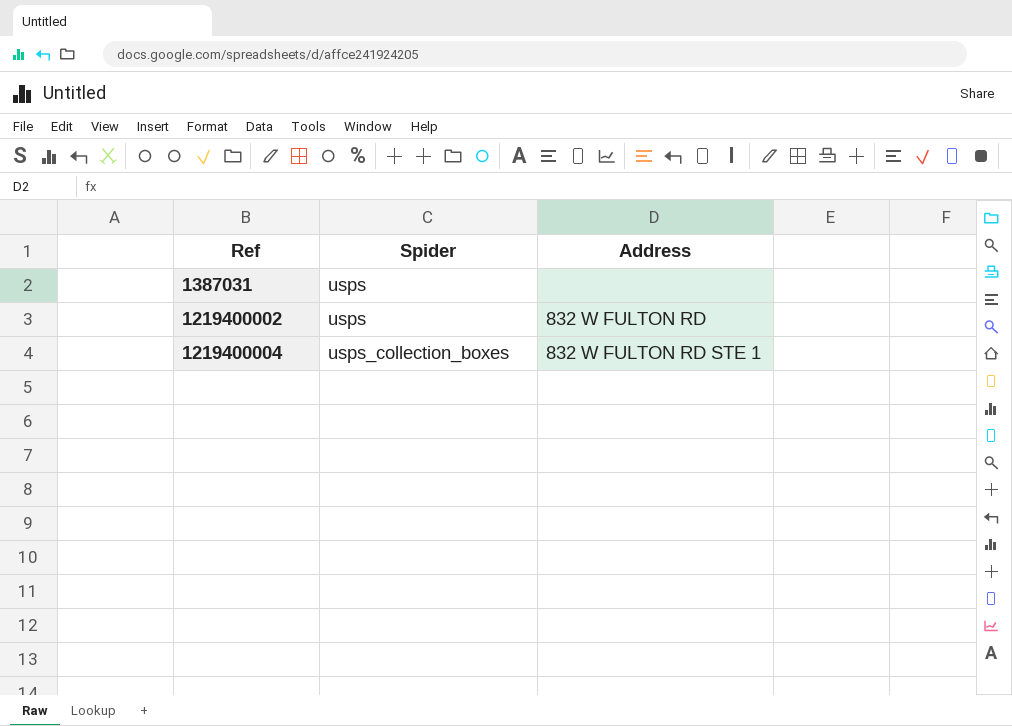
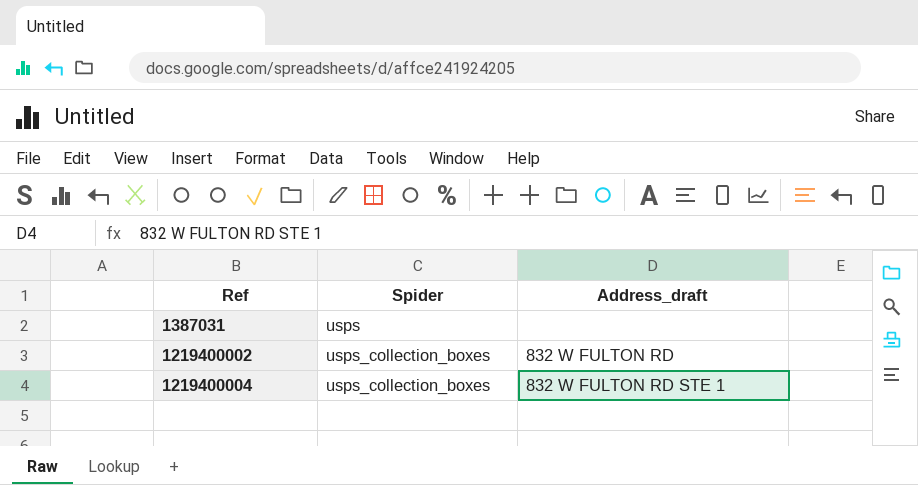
column name: Address -> Address_draft
1219400002 | Spider: usps -> usps_collection_boxes

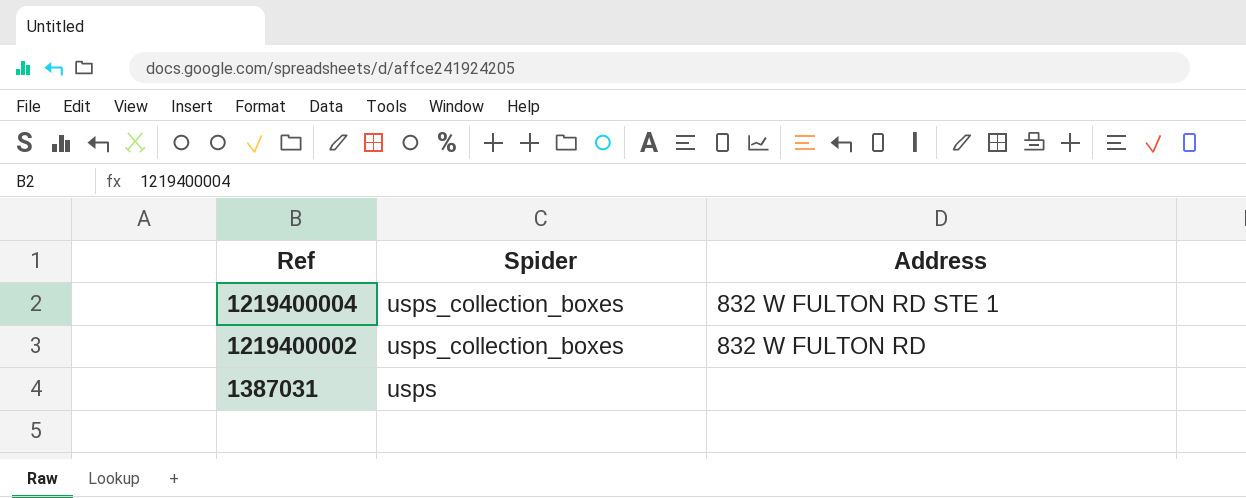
row order: Ref ascending -> Ref descending
column name: Address_draft -> Address

